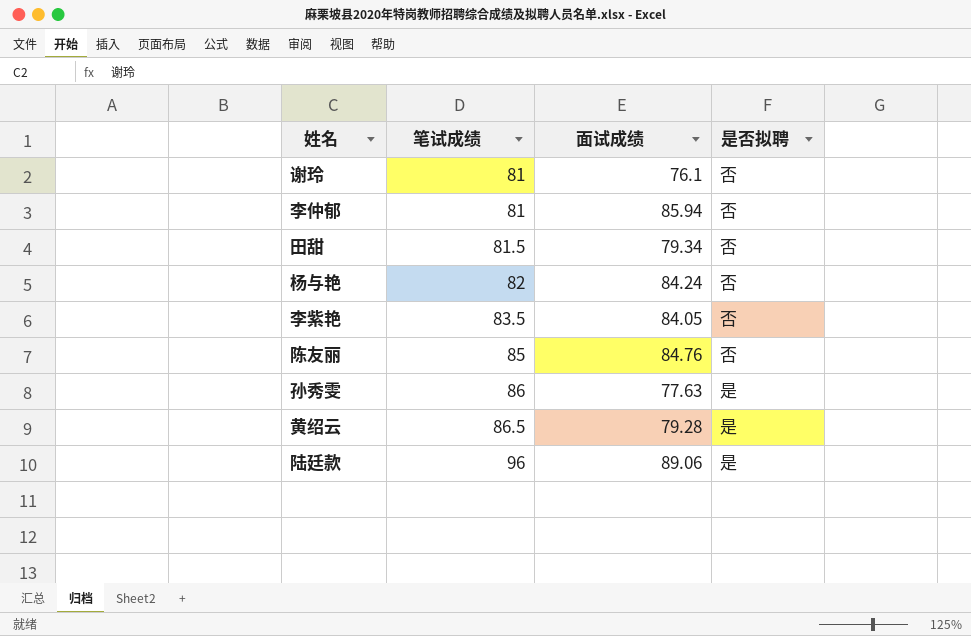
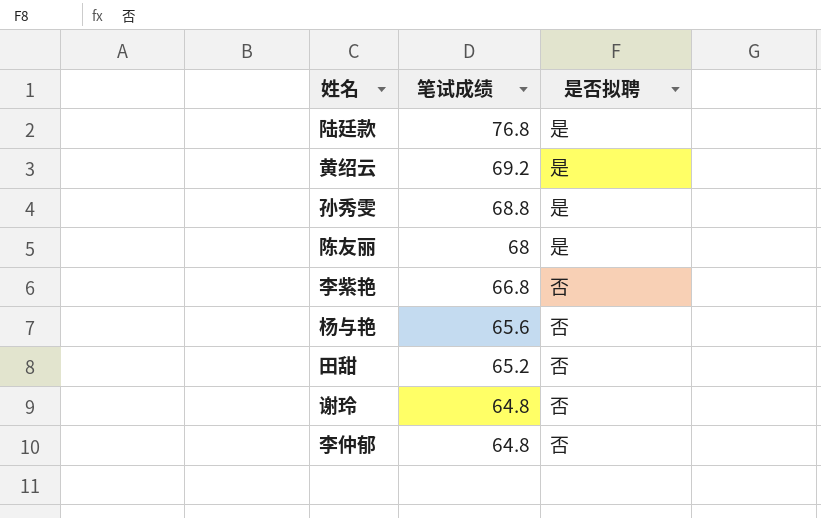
row order: 笔试成绩 ascending -> 笔试成绩 descending
column 面试成绩 | position: 3 -> none
陆廷款 | 笔试成绩: 96 -> 76.8
黄绍云 | 笔试成绩: 86.5 -> 69.2
孙秀雯 | 笔试成绩: 86 -> 68.8
陈友丽 | 笔试成绩: 85 -> 68
陈友丽 | 是否拟聘: 否 -> 是
李紫艳 | 笔试成绩: 83.5 -> 66.8
杨与艳 | 笔试成绩: 82 -> 65.6
田甜 | 笔试成绩: 81.5 -> 65.2
谢玲 | 笔试成绩: 81 -> 64.8
李仲郁 | 笔试成绩: 81 -> 64.8

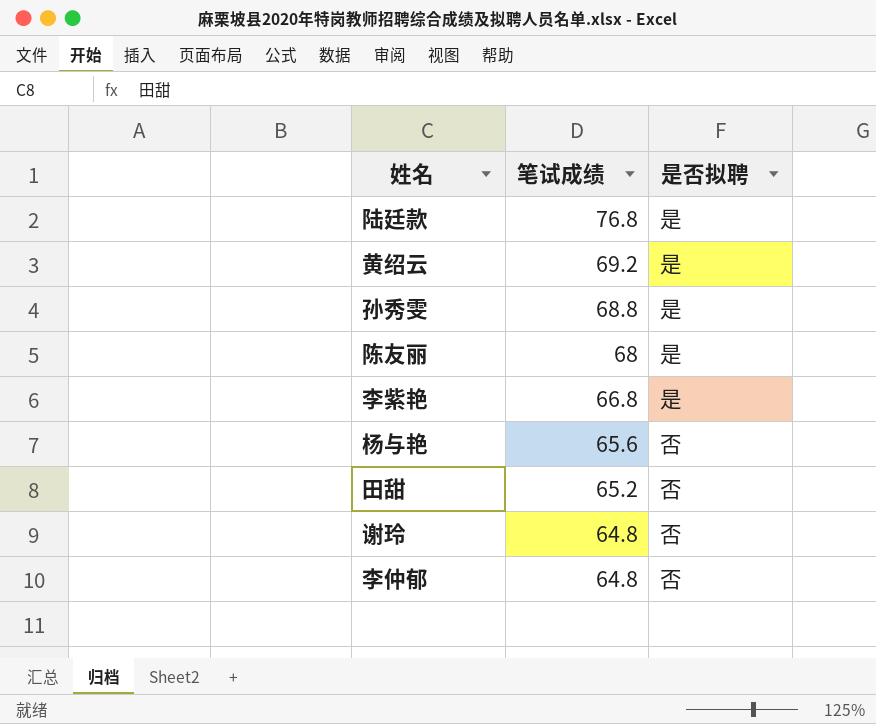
李紫艳 | 是否拟聘: 否 -> 是

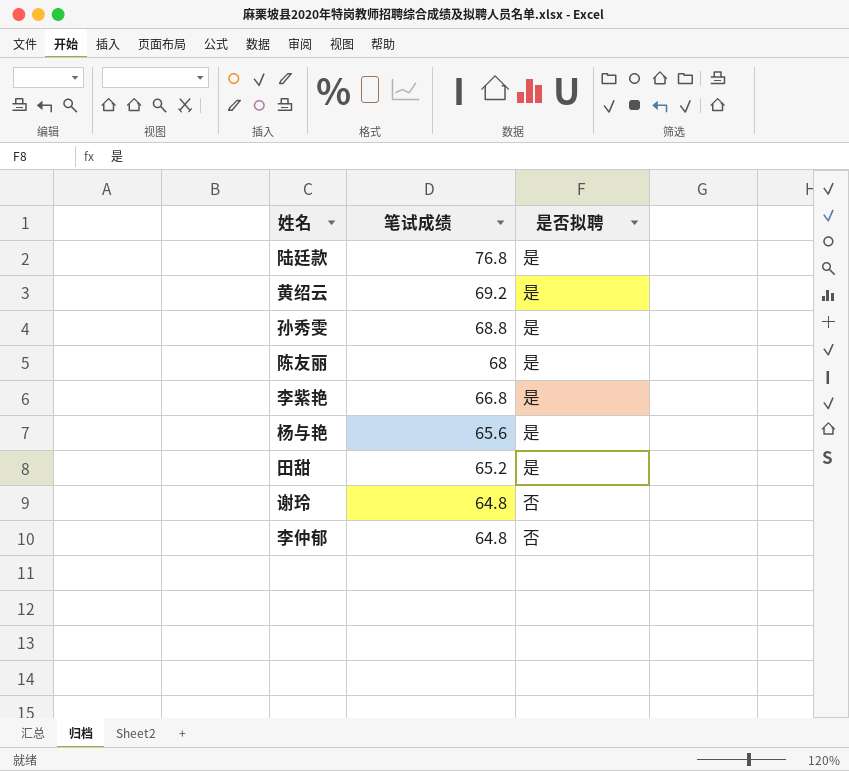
杨与艳 | 是否拟聘: 否 -> 是
田甜 | 是否拟聘: 否 -> 是

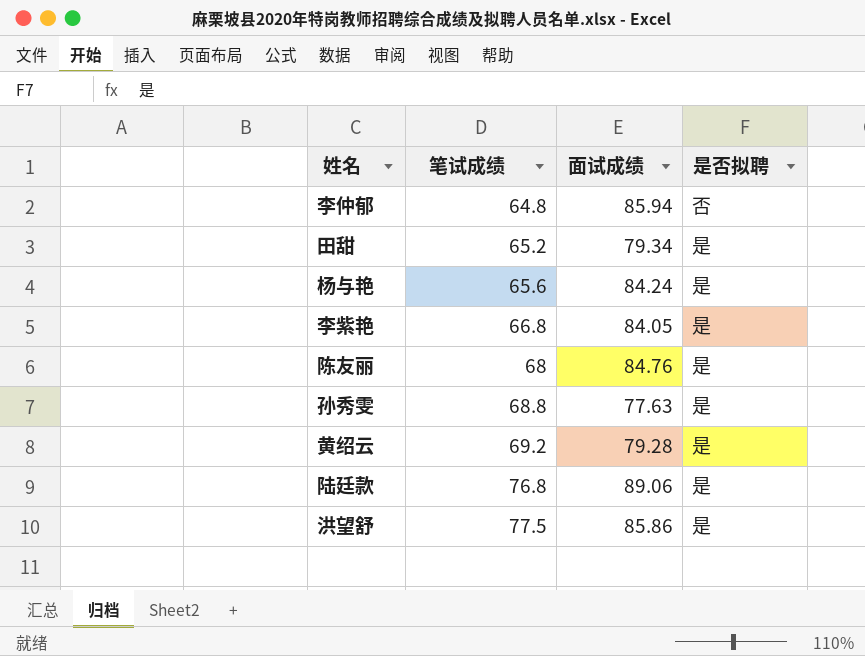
row order: 笔试成绩 descending -> 笔试成绩 ascending
column 面试成绩 | position: none -> 3
row 谢玲: 64.8 | 否 -> none
row 洪望舒: none -> 77.5 | 85.86 | 是

